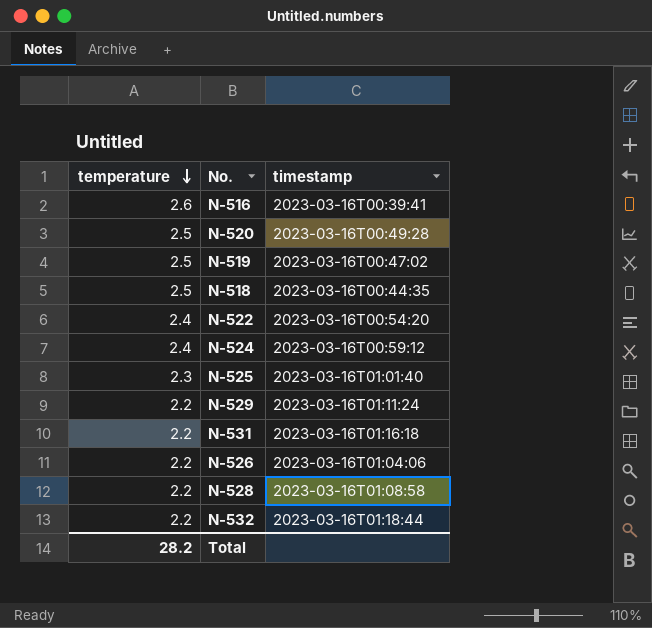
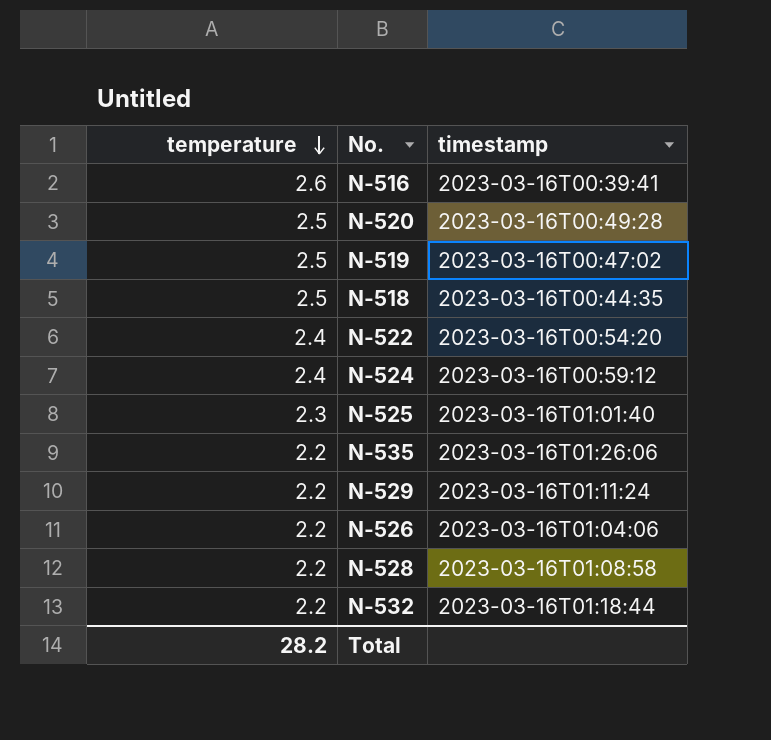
row N-531: 2.2 | 2023-03-16T01:16:18 -> none
row N-535: none -> 2.2 | 2023-03-16T01:26:06

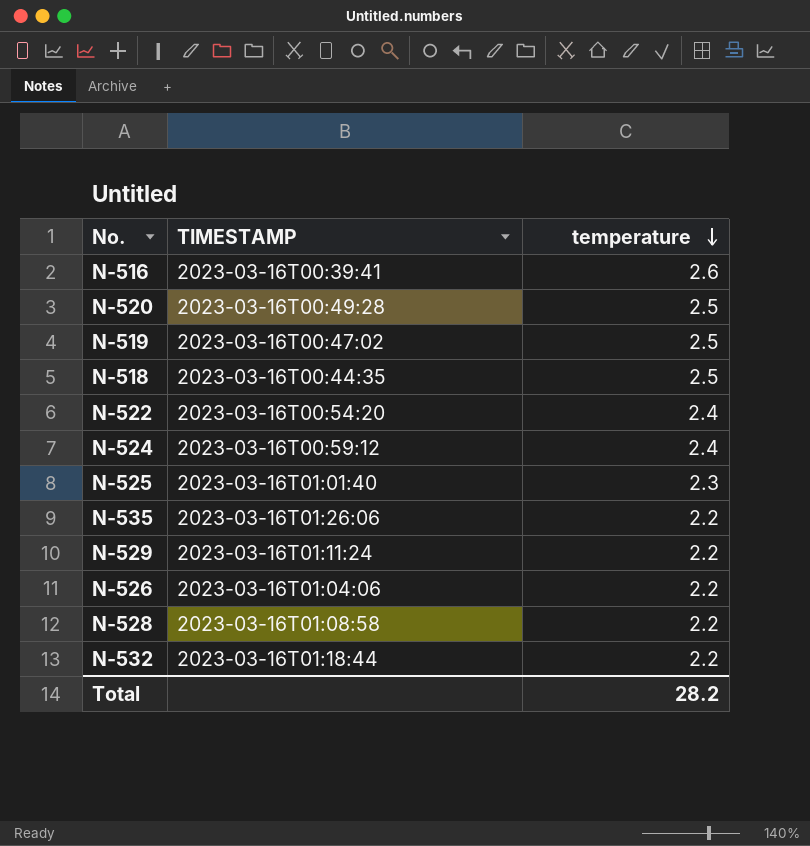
column name: timestamp -> TIMESTAMP
column temperature | position: 1 -> 3

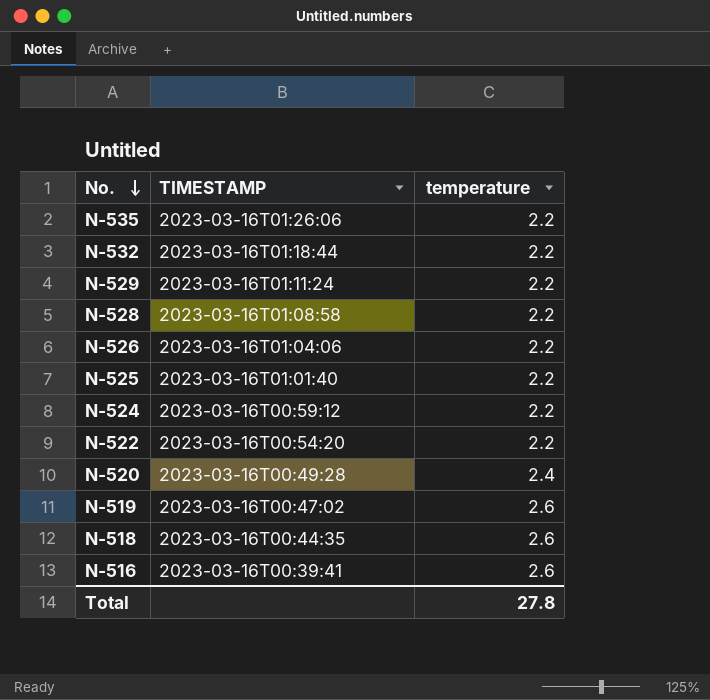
row order: temperature descending -> No. descending
N-525 | temperature: 2.3 -> 2.2
N-524 | temperature: 2.4 -> 2.2
N-522 | temperature: 2.4 -> 2.2
N-520 | temperature: 2.5 -> 2.4
N-519 | temperature: 2.5 -> 2.6
N-518 | temperature: 2.5 -> 2.6
Total | temperature: 28.2 -> 27.8

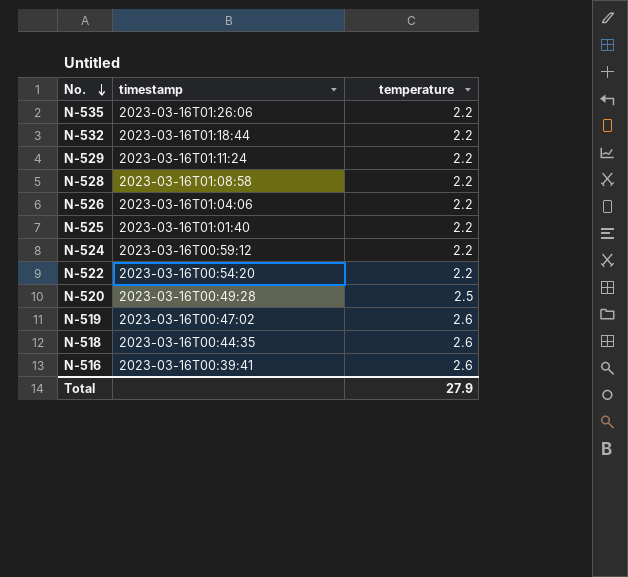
column name: TIMESTAMP -> timestamp
N-520 | temperature: 2.4 -> 2.5
Total | temperature: 27.8 -> 27.9

